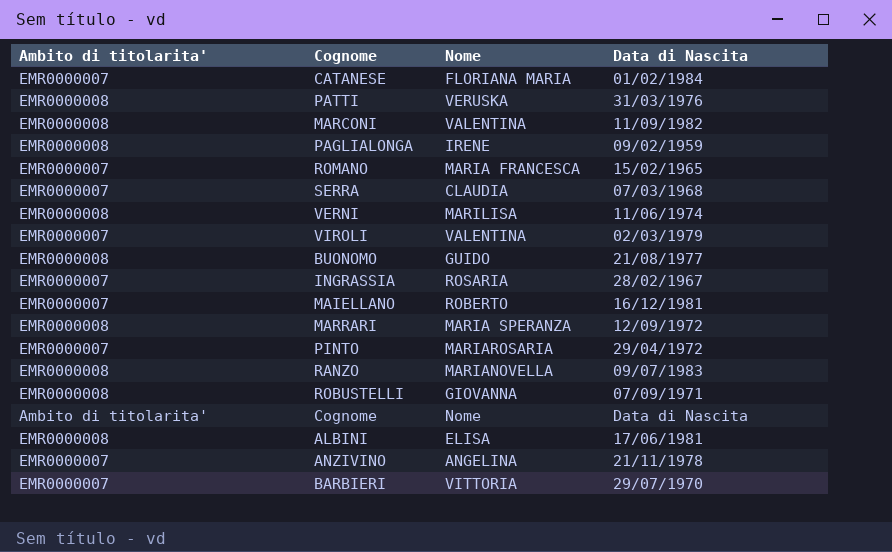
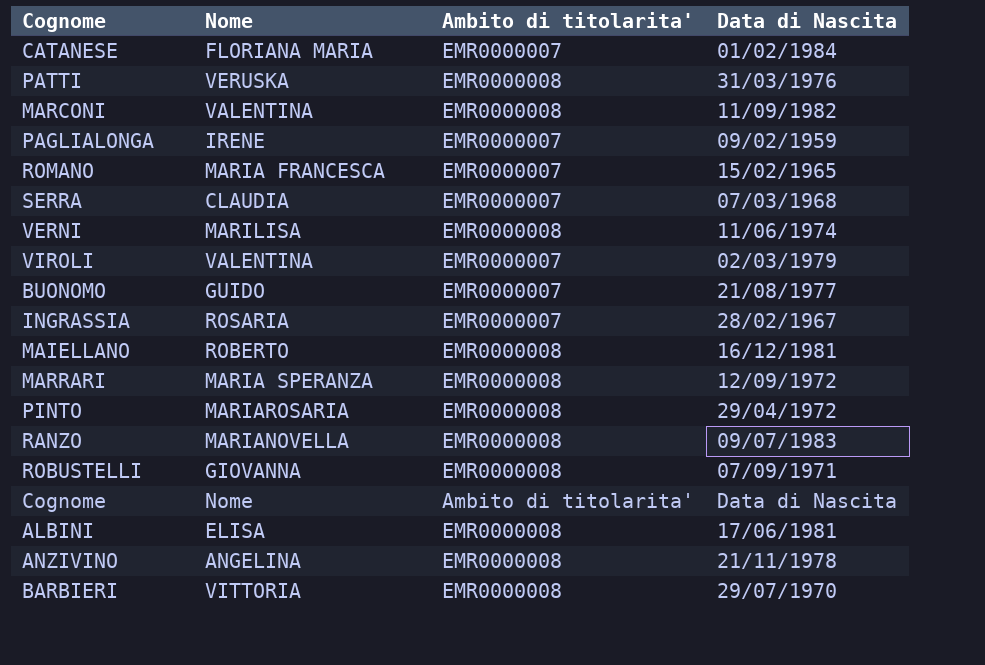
column Ambito di titolarita' | position: 1 -> 3
PAGLIALONGA | Ambito di titolarita': EMR0000008 -> EMR0000007
BUONOMO | Ambito di titolarita': EMR0000008 -> EMR0000007
MAIELLANO | Ambito di titolarita': EMR0000007 -> EMR0000008
PINTO | Ambito di titolarita': EMR0000007 -> EMR0000008
ANZIVINO | Ambito di titolarita': EMR0000007 -> EMR0000008
BARBIERI | Ambito di titolarita': EMR0000007 -> EMR0000008

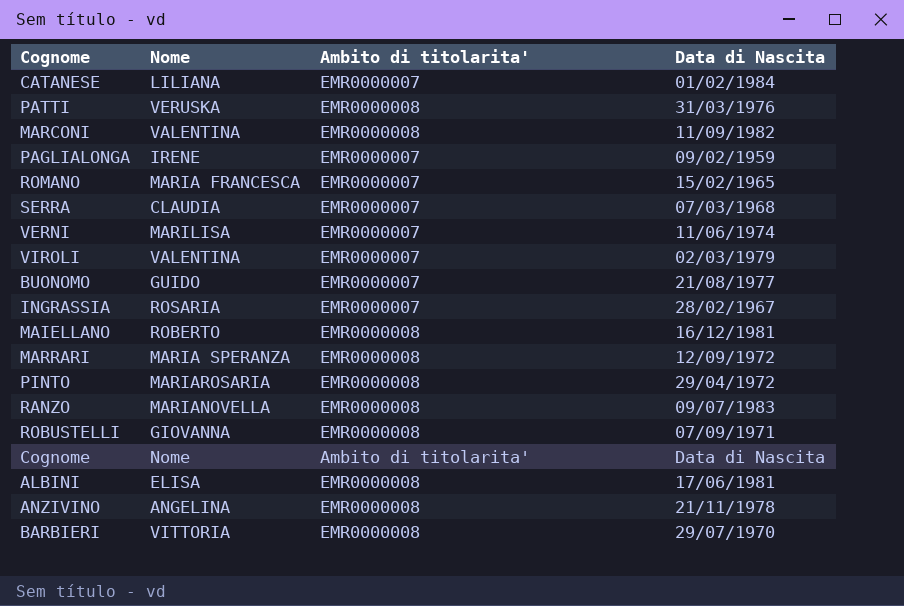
CATANESE | Nome: FLORIANA MARIA -> LILIANA
VERNI | Ambito di titolarita': EMR0000008 -> EMR0000007

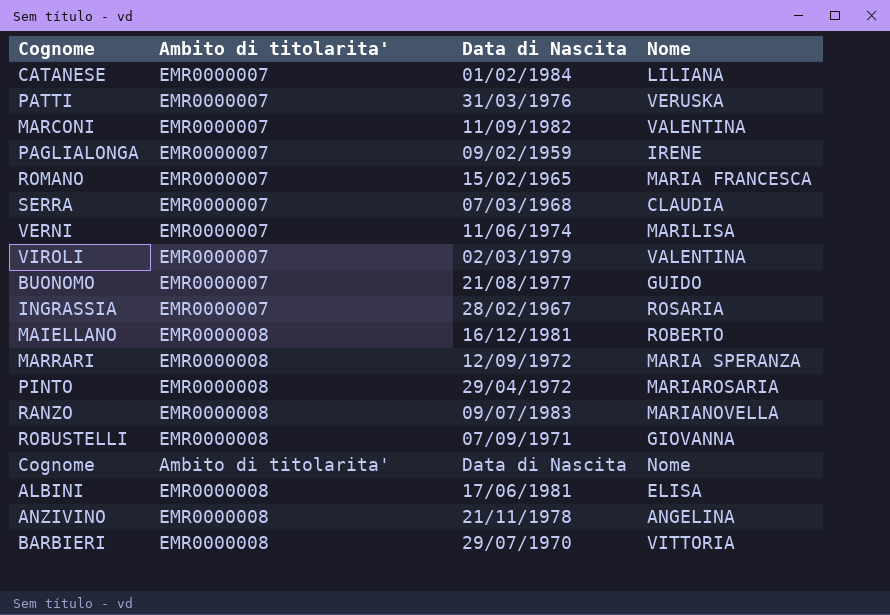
column Nome | position: 2 -> 4
PATTI | Ambito di titolarita': EMR0000008 -> EMR0000007
MARCONI | Ambito di titolarita': EMR0000008 -> EMR0000007

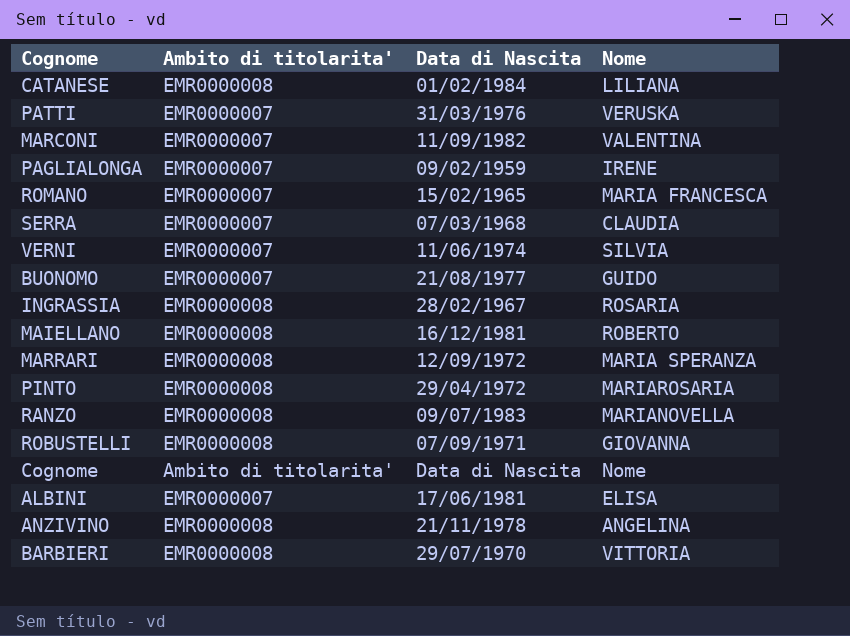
row VIROLI: EMR0000007 | 02/03/1979 | VALENTINA -> none
CATANESE | Ambito di titolarita': EMR0000007 -> EMR0000008
VERNI | Nome: MARILISA -> SILVIA
INGRASSIA | Ambito di titolarita': EMR0000007 -> EMR0000008
ALBINI | Ambito di titolarita': EMR0000008 -> EMR0000007

